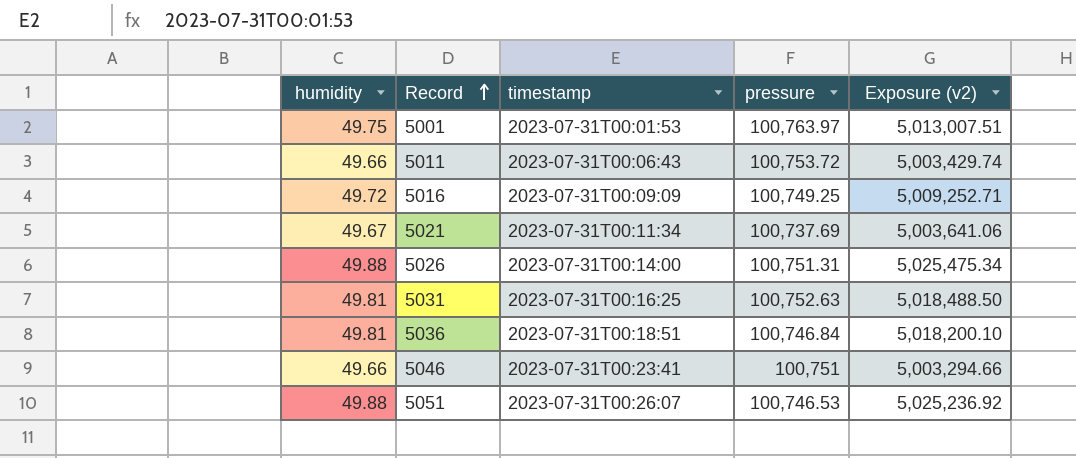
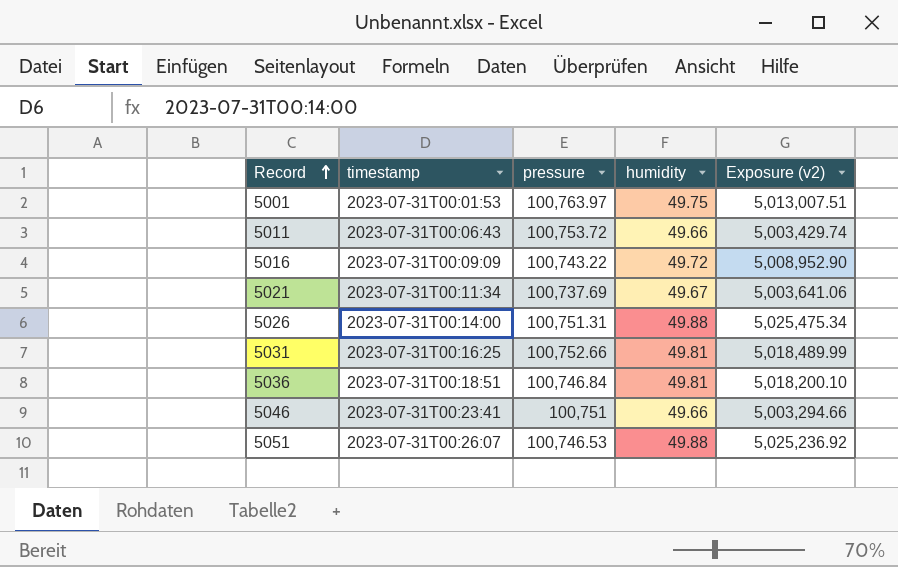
column humidity | position: 1 -> 4
5016 | pressure: 100,749.25 -> 100,743.22
5016 | Exposure (v2): 5,009,252.71 -> 5,008,952.90
5031 | pressure: 100,752.63 -> 100,752.66
5031 | Exposure (v2): 5,018,488.50 -> 5,018,489.99

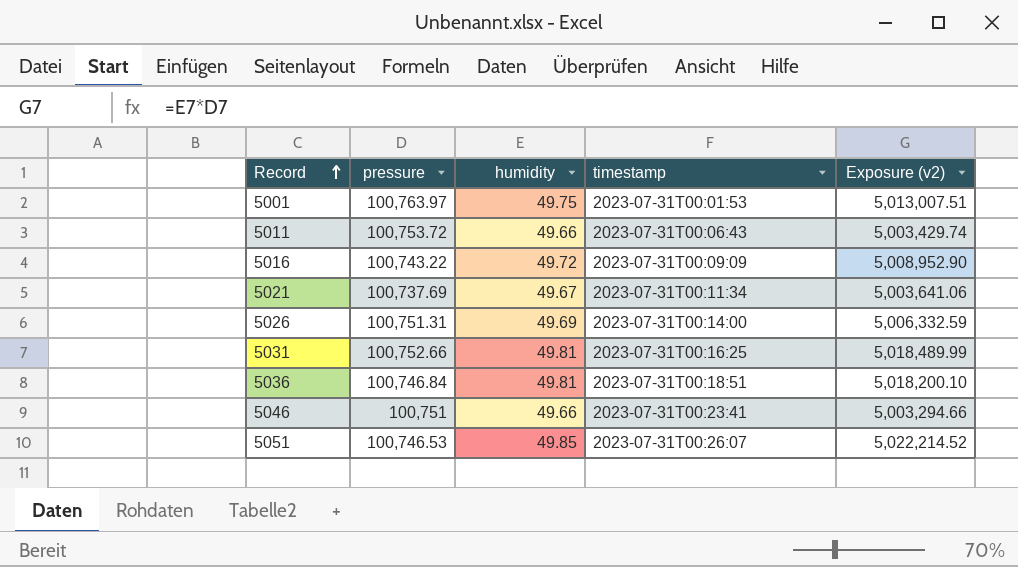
column timestamp | position: 2 -> 4
5026 | humidity: 49.88 -> 49.69
5026 | Exposure (v2): 5,025,475.34 -> 5,006,332.59
5051 | humidity: 49.88 -> 49.85
5051 | Exposure (v2): 5,025,236.92 -> 5,022,214.52

